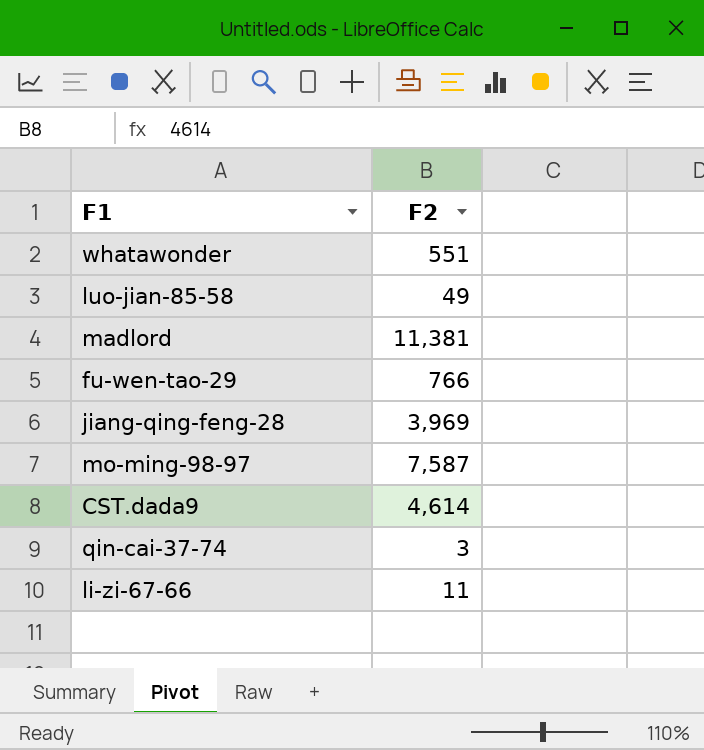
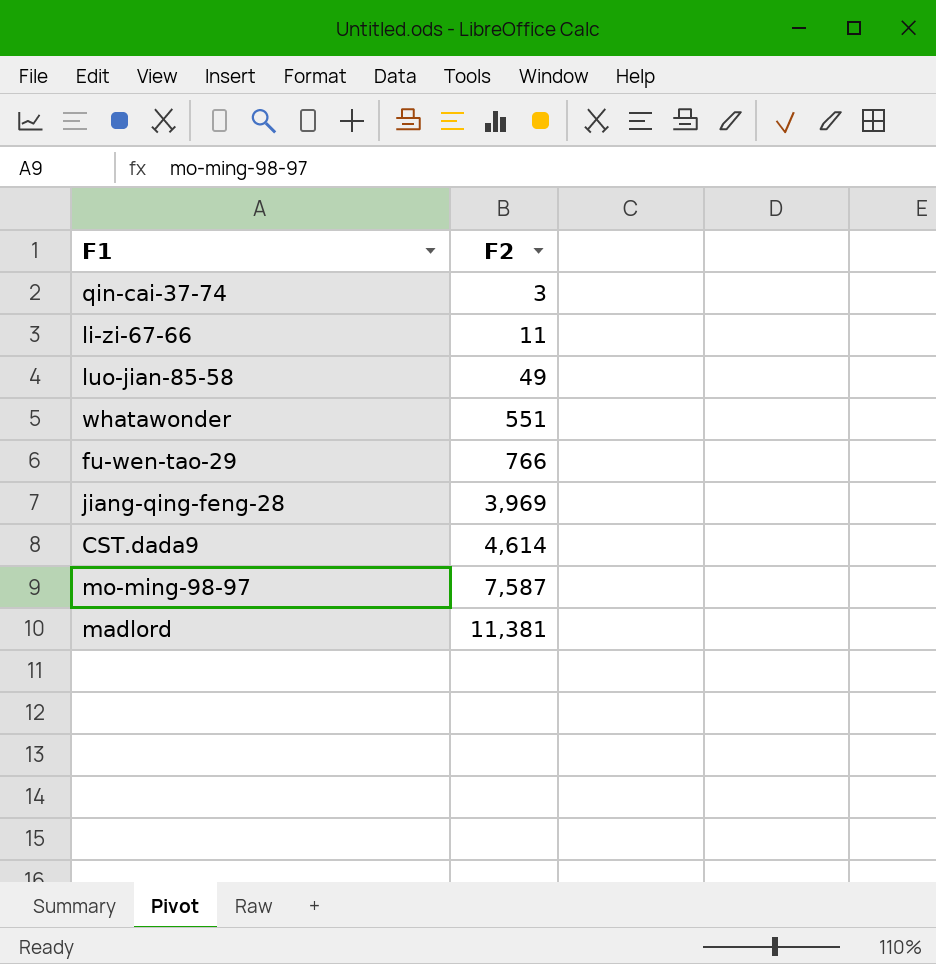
row order: none -> F2 ascending

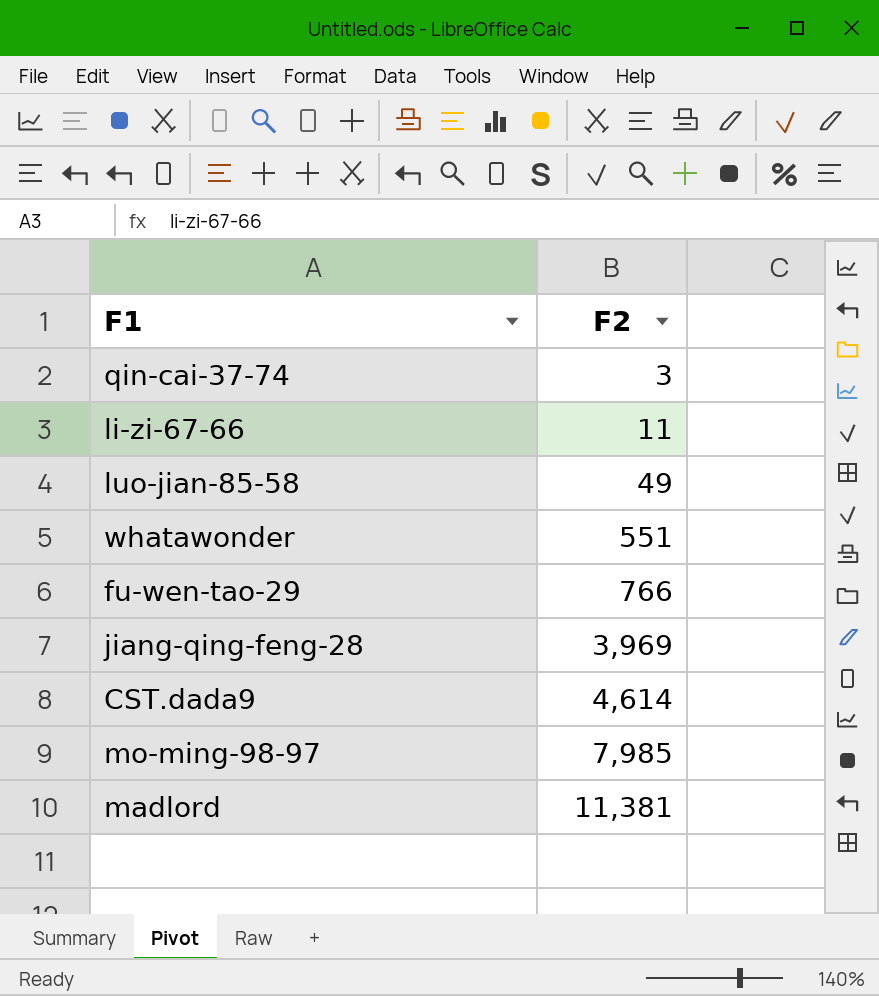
mo-ming-98-97 | F2: 7,587 -> 7,985

